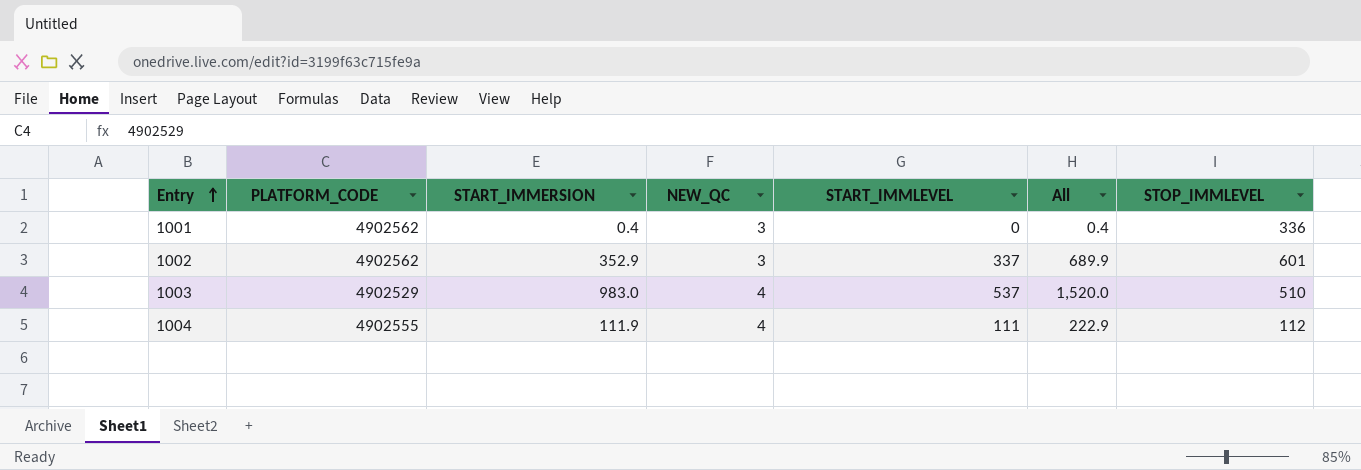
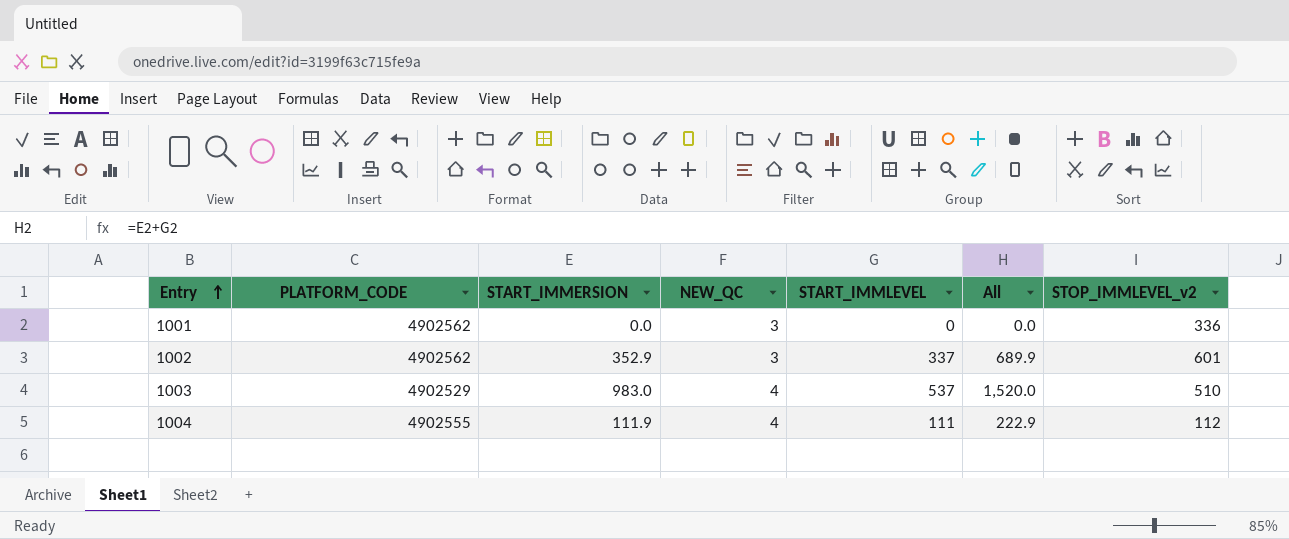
column name: STOP_IMMLEVEL -> STOP_IMMLEVEL_v2
1001 | START_IMMERSION: 0.4 -> 0.0
1001 | All: 0.4 -> 0.0

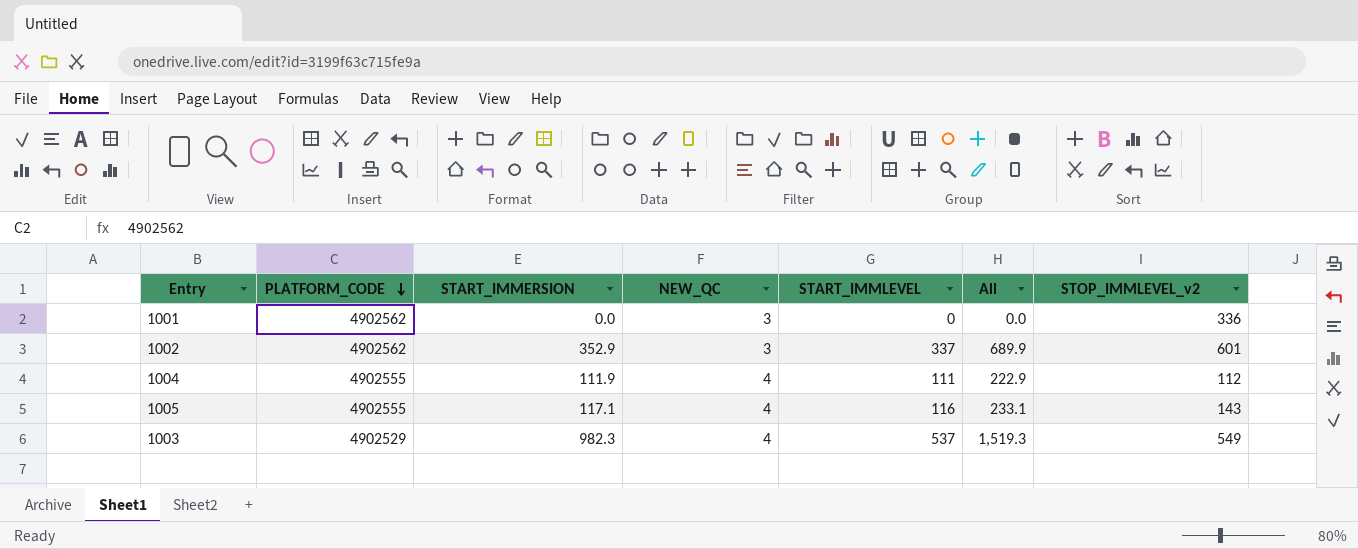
row order: Entry ascending -> PLATFORM_CODE descending
row 1005: none -> 4902555 | 117.1 | 4 | 116 | 233.1 | 143
1003 | START_IMMERSION: 983.0 -> 982.3
1003 | All: 1,520.0 -> 1,519.3
1003 | STOP_IMMLEVEL_v2: 510 -> 549

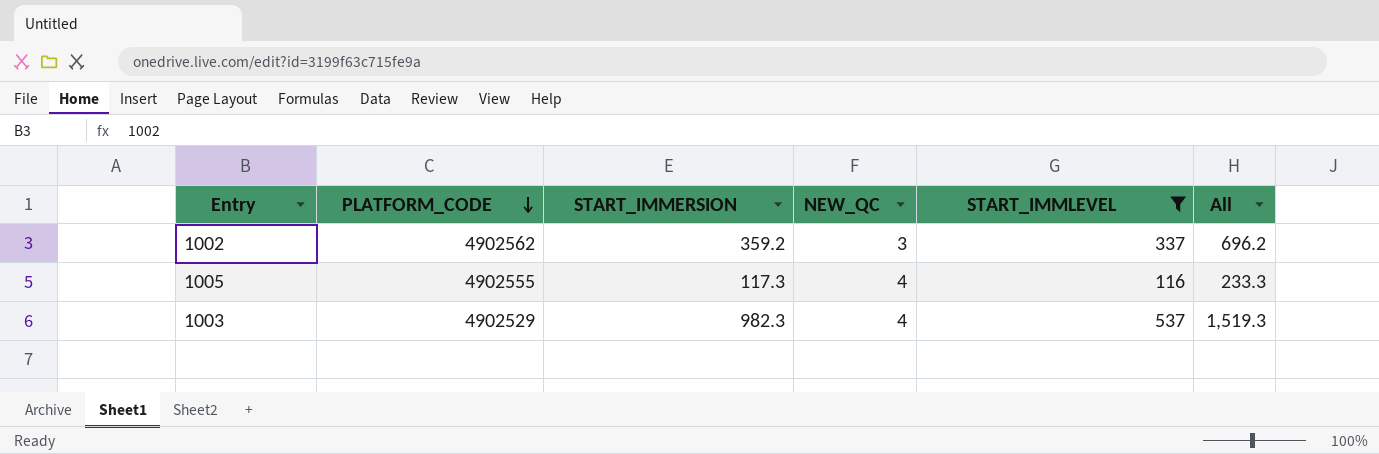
filter: none -> START_IMMLEVEL >= 116
column STOP_IMMLEVEL_v2 | position: 7 -> none
1002 | START_IMMERSION: 352.9 -> 359.2
1002 | All: 689.9 -> 696.2
1005 | START_IMMERSION: 117.1 -> 117.3
1005 | All: 233.1 -> 233.3

